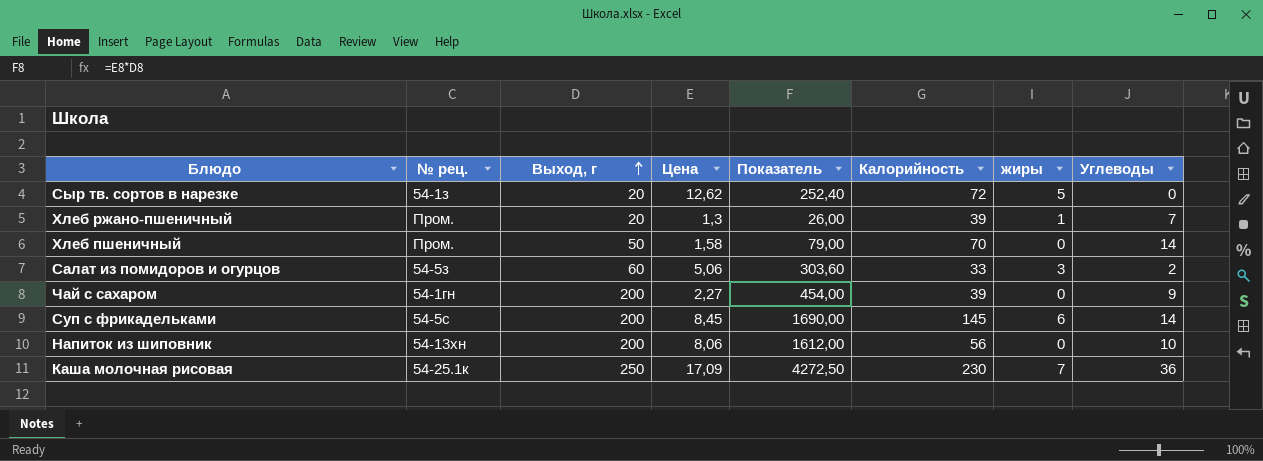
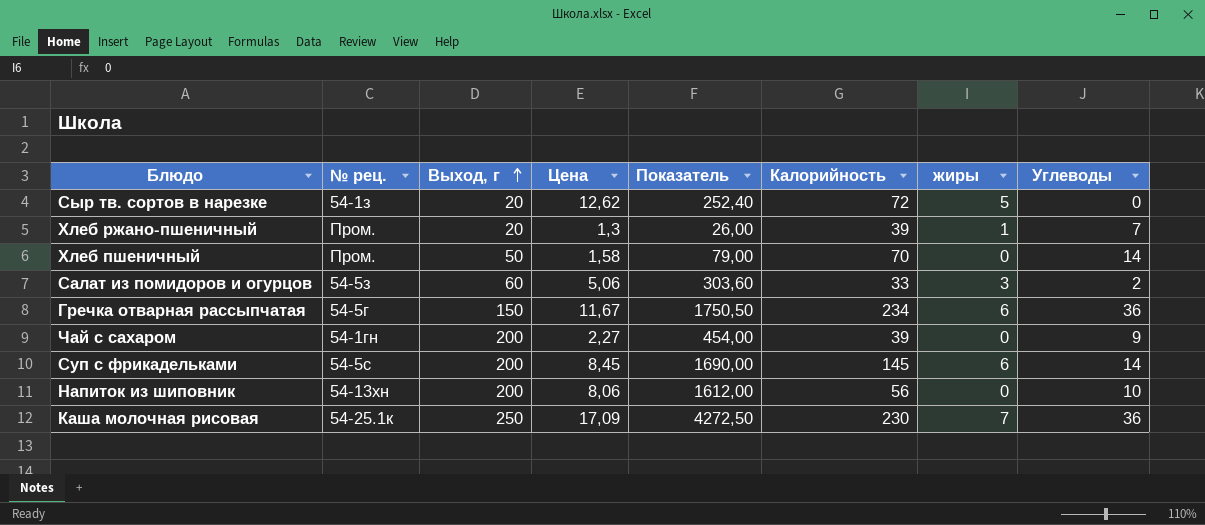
row Гречка отварная рассыпчатая: none -> 54-5г | 150 | 11,67 | 1750,50 | 234 | 6 | 36

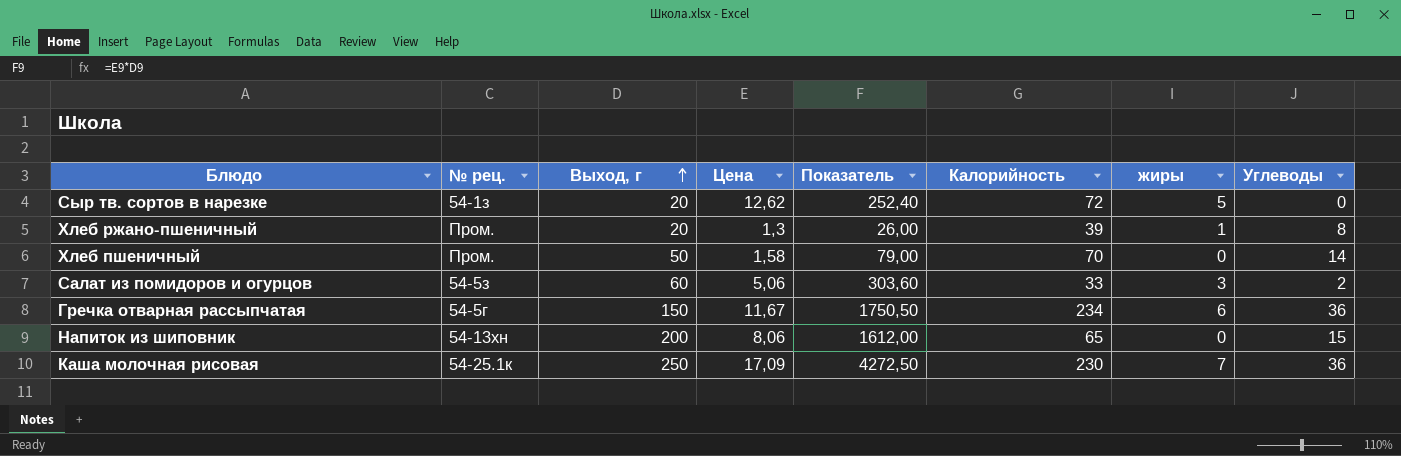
row Чай с сахаром: 54-1гн | 200 | 2,27 | 454,00 | 39 | 0 | 9 -> none
row Суп с фрикадельками: 54-5с | 200 | 8,45 | 1690,00 | 145 | 6 | 14 -> none
Хлеб ржано-пшеничный | Углеводы: 7 -> 8
Напиток из шиповник | Калорийность: 56 -> 65
Напиток из шиповник | Углеводы: 10 -> 15

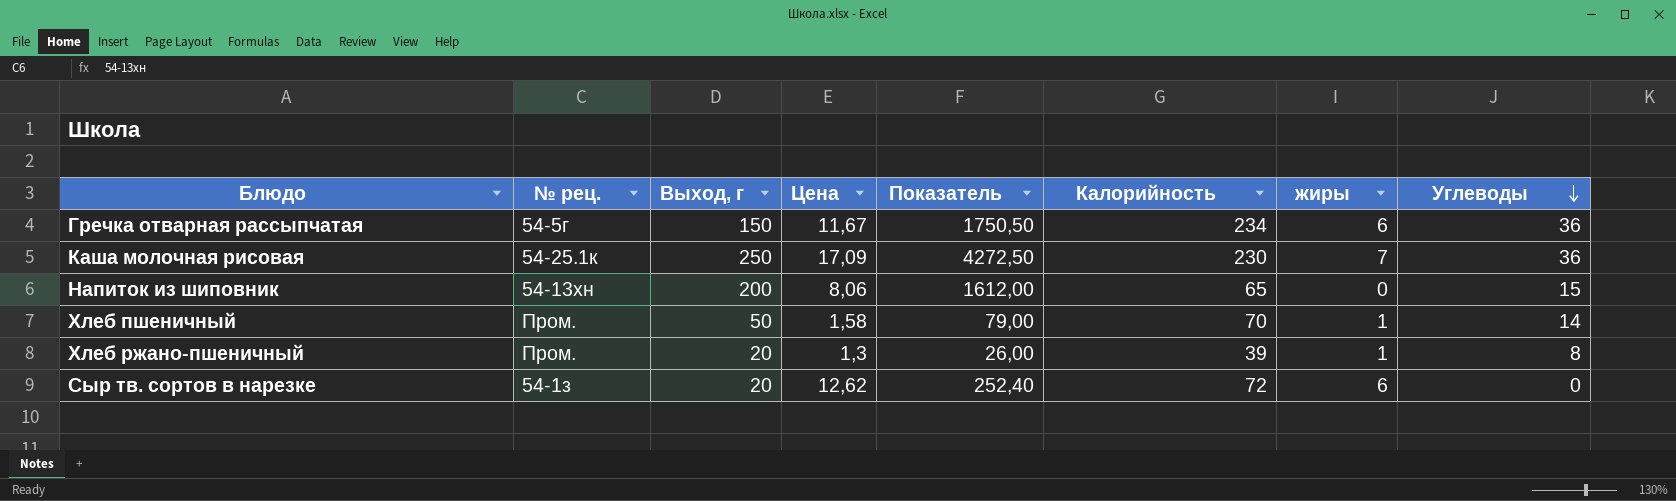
row order: Выход, г ascending -> Углеводы descending
row Салат из помидоров и огурцов: 54-5з | 60 | 5,06 | 303,60 | 33 | 3 | 2 -> none
Хлеб пшеничный | жиры: 0 -> 1
Сыр тв. сортов в нарезке | жиры: 5 -> 6

